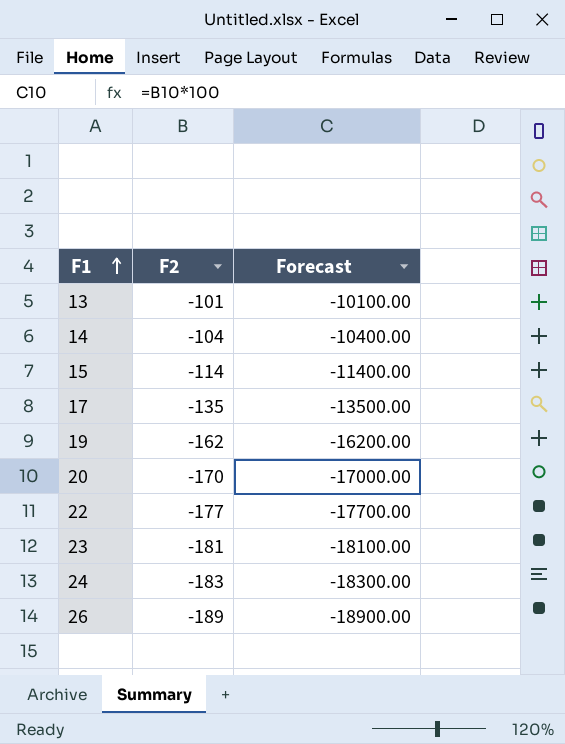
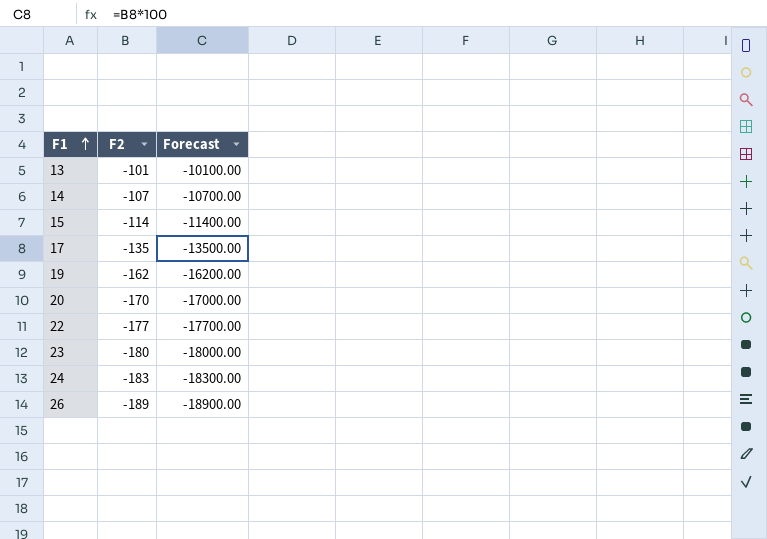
14 | F2: -104 -> -107
14 | Forecast: -10400.00 -> -10700.00
23 | F2: -181 -> -180
23 | Forecast: -18100.00 -> -18000.00

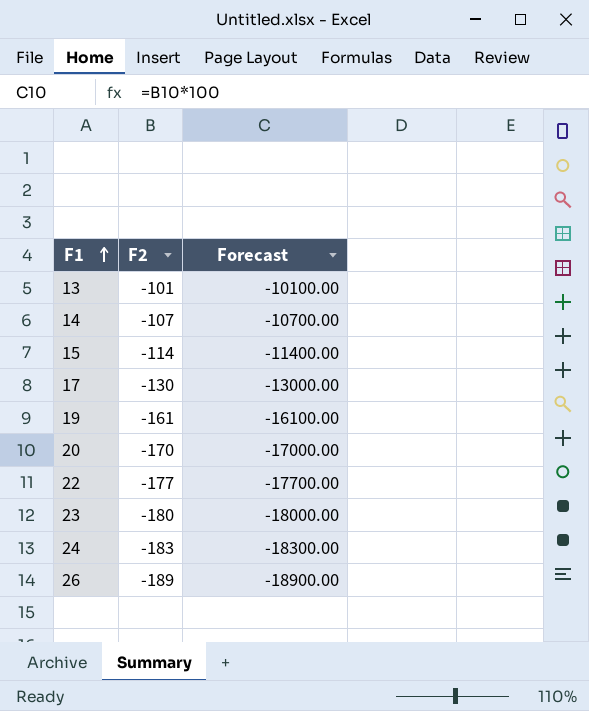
17 | F2: -135 -> -130
17 | Forecast: -13500.00 -> -13000.00
19 | F2: -162 -> -161
19 | Forecast: -16200.00 -> -16100.00

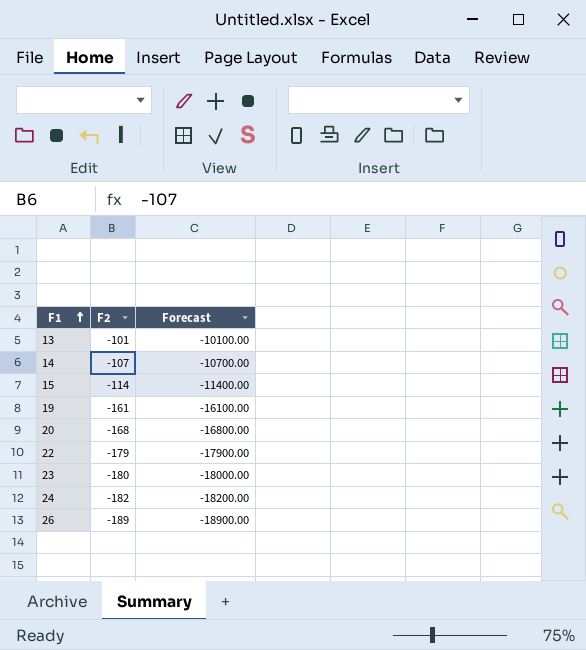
row 17: -130 | -13000.00 -> none
20 | F2: -170 -> -168
20 | Forecast: -17000.00 -> -16800.00
22 | F2: -177 -> -179
22 | Forecast: -17700.00 -> -17900.00
24 | F2: -183 -> -182
24 | Forecast: -18300.00 -> -18200.00

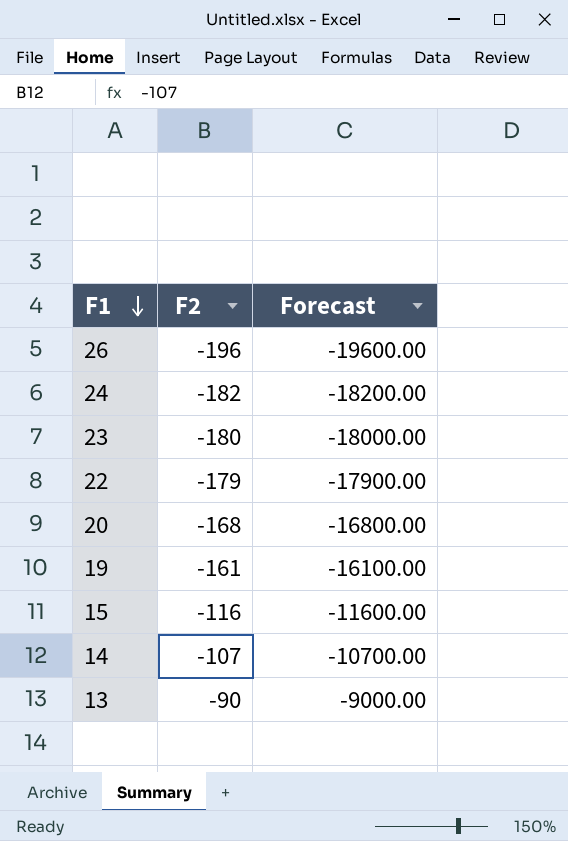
row order: F1 ascending -> F1 descending
26 | F2: -189 -> -196
26 | Forecast: -18900.00 -> -19600.00
15 | F2: -114 -> -116
15 | Forecast: -11400.00 -> -11600.00
13 | F2: -101 -> -90
13 | Forecast: -10100.00 -> -9000.00

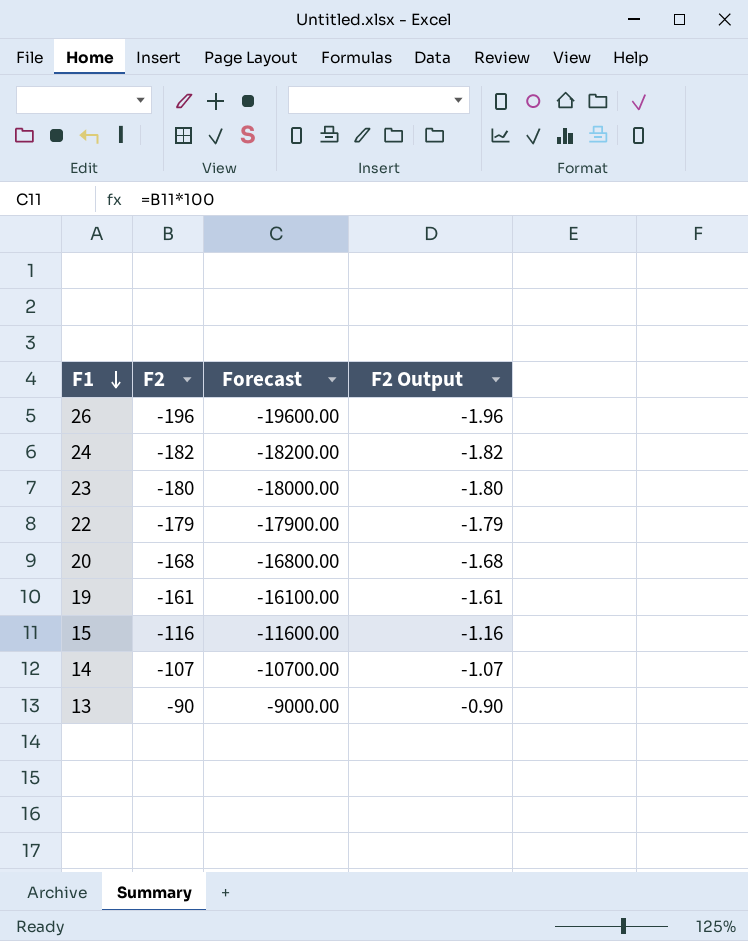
column F2 Output | formula: none -> [F2] * 0.01

